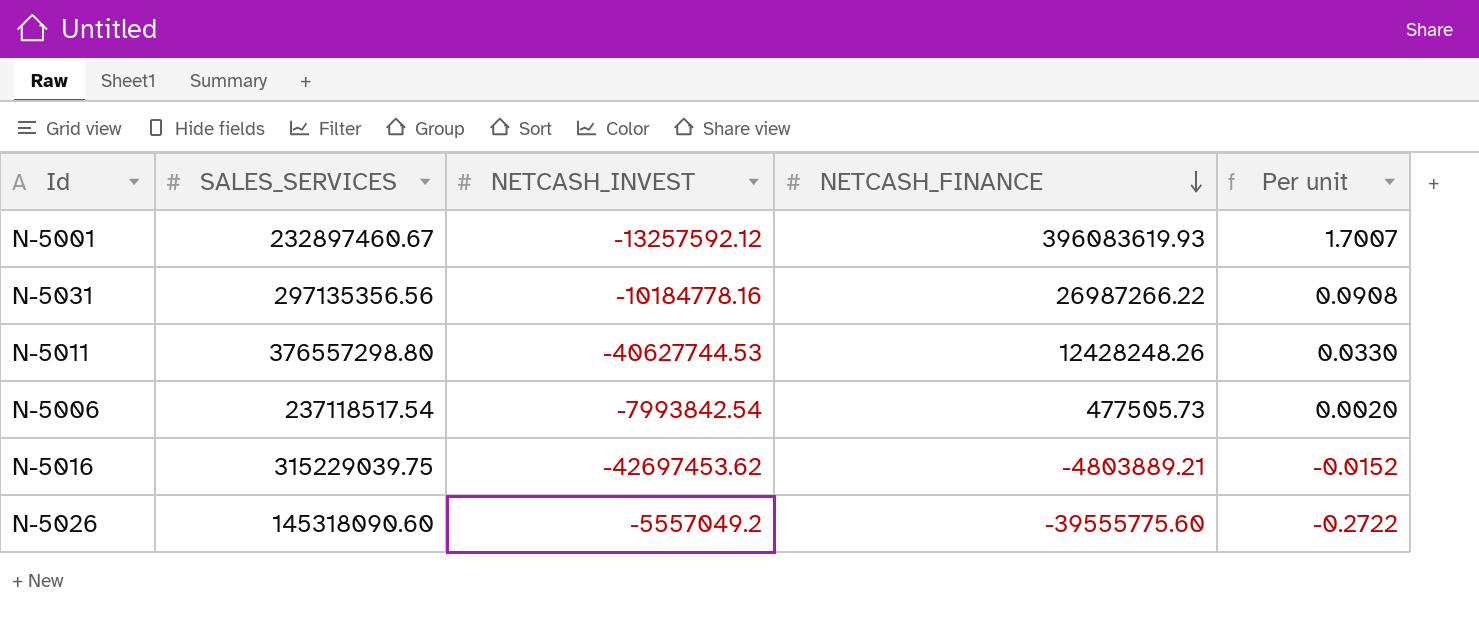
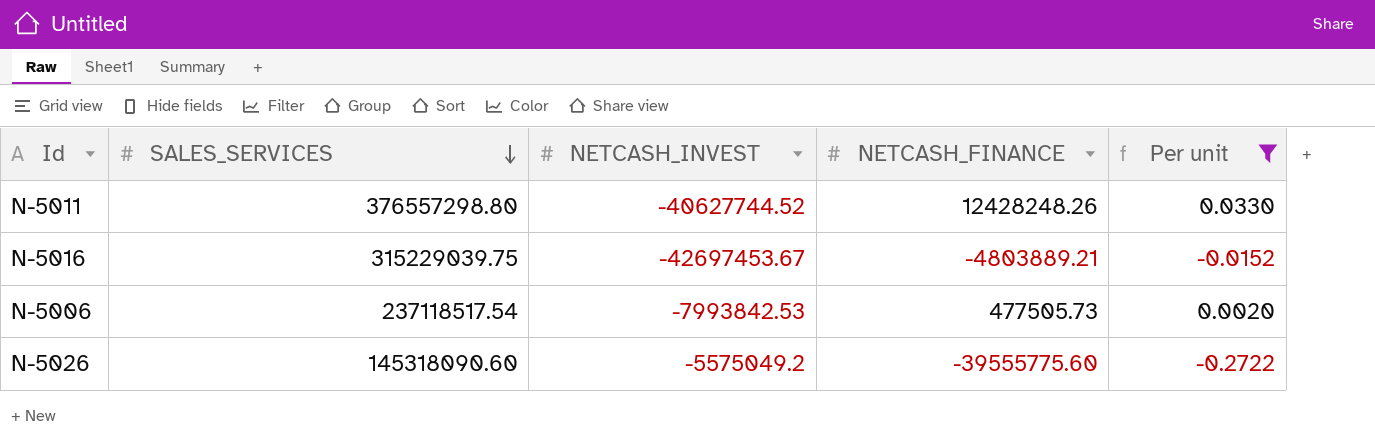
filter: none -> Per unit <= 0.0330
row order: NETCASH_FINANCE descending -> SALES_SERVICES descending
N-5011 | NETCASH_INVEST: -40627744.53 -> -40627744.52
N-5016 | NETCASH_INVEST: -42697453.62 -> -42697453.67
N-5006 | NETCASH_INVEST: -7993842.54 -> -7993842.53
N-5026 | NETCASH_INVEST: -5557049.2 -> -5575049.2

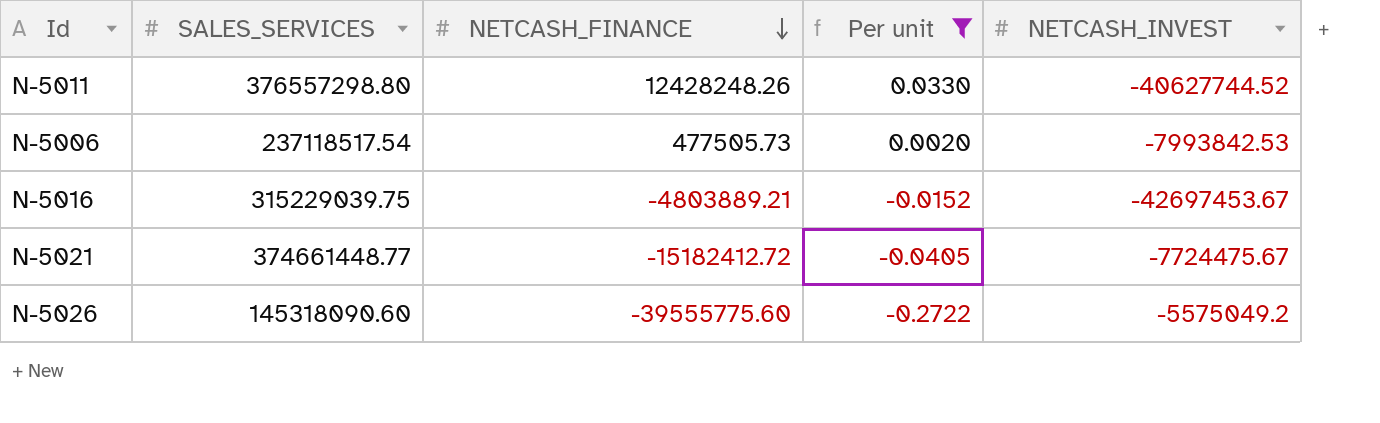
row order: SALES_SERVICES descending -> NETCASH_FINANCE descending
column NETCASH_INVEST | position: 3 -> 5
row N-5021: none -> 374661448.77 | -15182412.72 | -0.0405 | -7724475.67

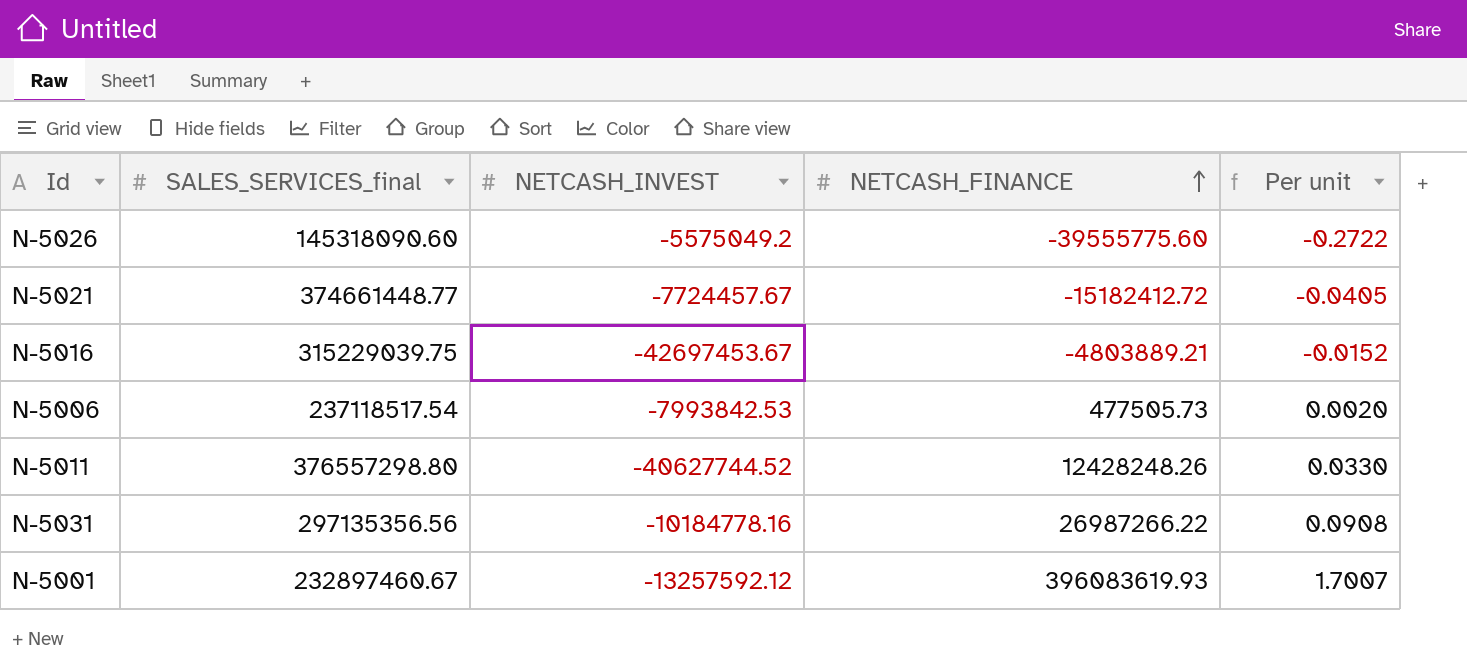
filter: Per unit <= 0.0330 -> none
row order: NETCASH_FINANCE descending -> NETCASH_FINANCE ascending
column name: SALES_SERVICES -> SALES_SERVICES_final
column NETCASH_INVEST | position: 5 -> 3
N-5021 | NETCASH_INVEST: -7724475.67 -> -7724457.67

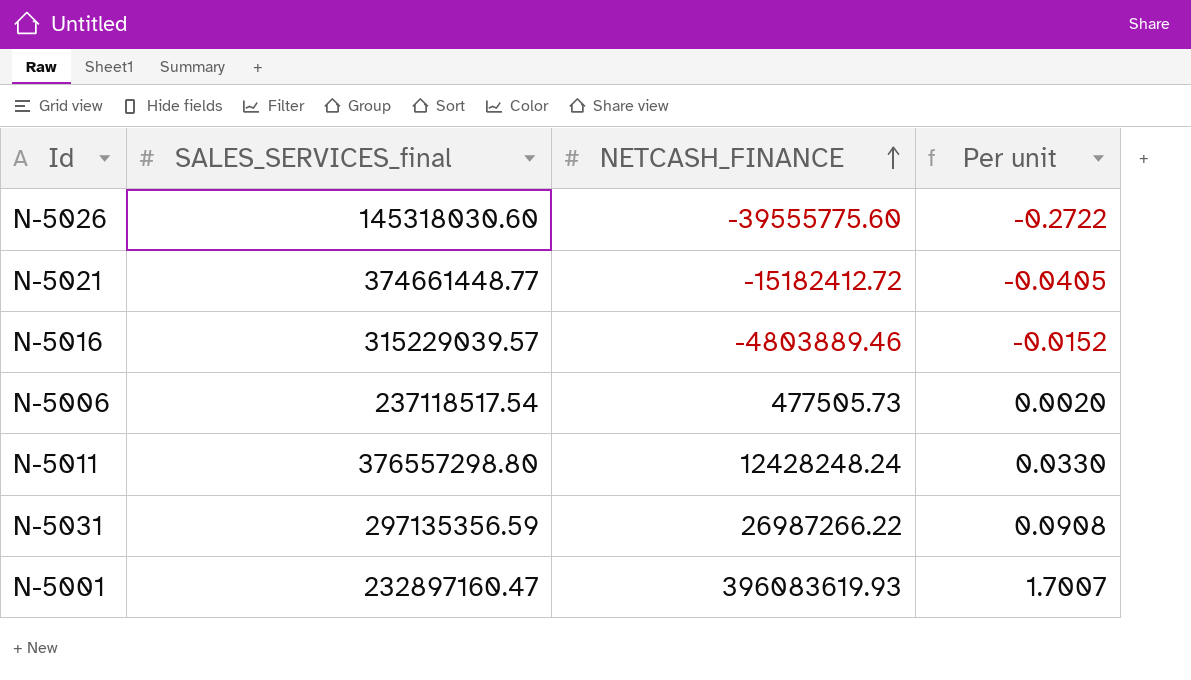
column NETCASH_INVEST | position: 3 -> none
N-5026 | SALES_SERVICES_final: 145318090.60 -> 145318030.60
N-5016 | SALES_SERVICES_final: 315229039.75 -> 315229039.57
N-5016 | NETCASH_FINANCE: -4803889.21 -> -4803889.46
N-5011 | NETCASH_FINANCE: 12428248.26 -> 12428248.24
N-5031 | SALES_SERVICES_final: 297135356.56 -> 297135356.59
N-5001 | SALES_SERVICES_final: 232897460.67 -> 232897160.47

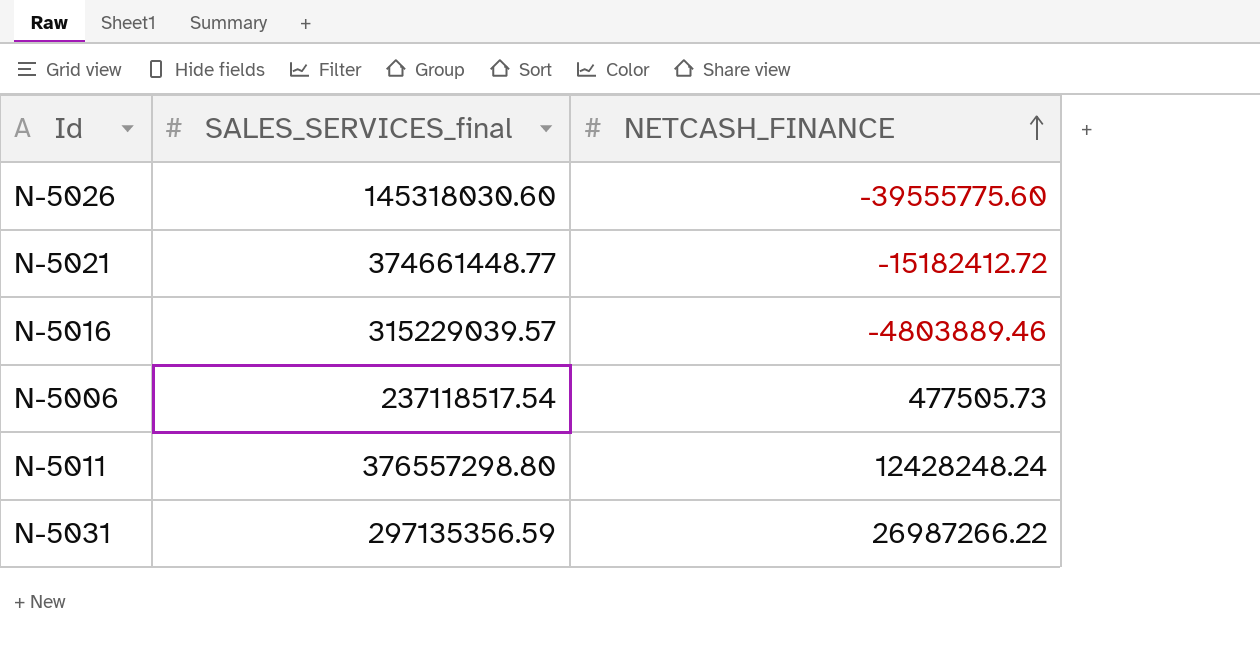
column Per unit | formula: [NETCASH_FINANCE] / [SALES_SERVICES_final] -> none
row N-5001: 232897160.47 | 396083619.93 | 1.7007 -> none

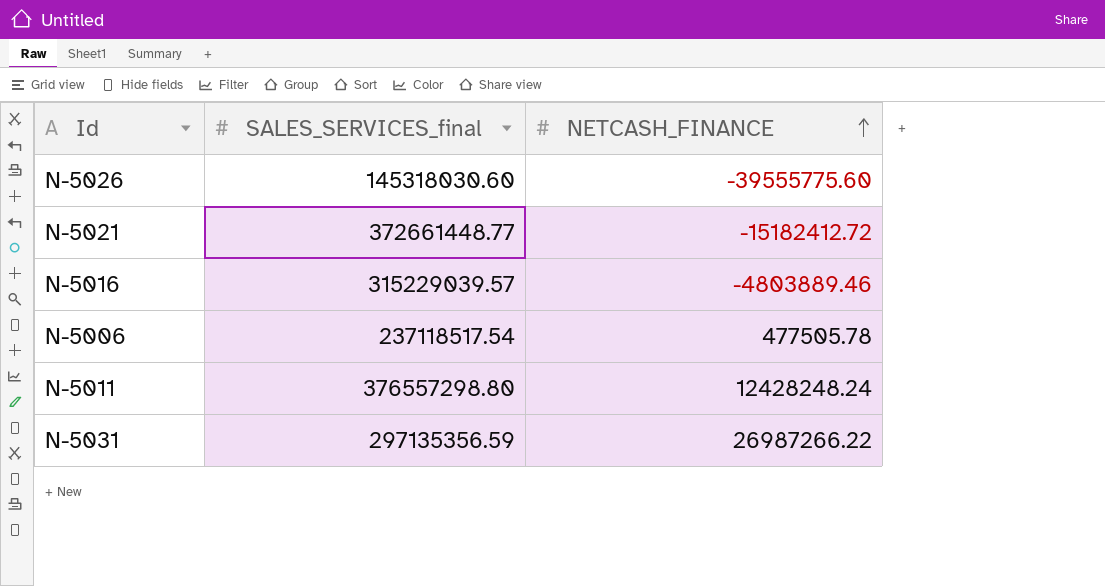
N-5021 | SALES_SERVICES_final: 374661448.77 -> 372661448.77
N-5006 | NETCASH_FINANCE: 477505.73 -> 477505.78

